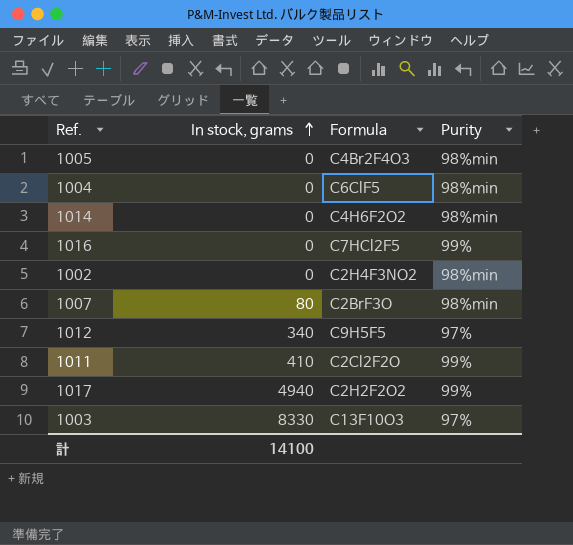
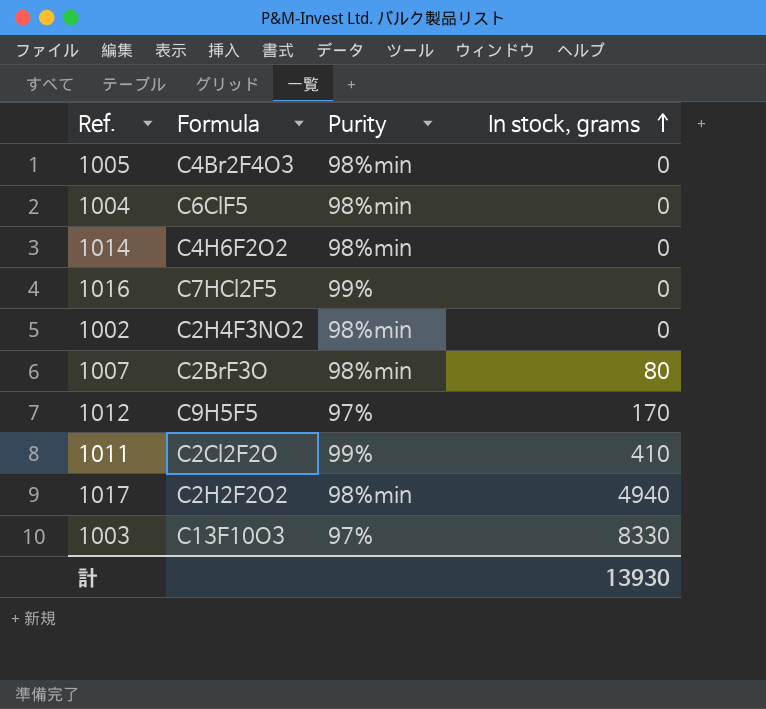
column In stock, grams | position: 2 -> 4
1012 | In stock, grams: 340 -> 170
1017 | Purity: 99% -> 98%min
計 | In stock, grams: 14100 -> 13930

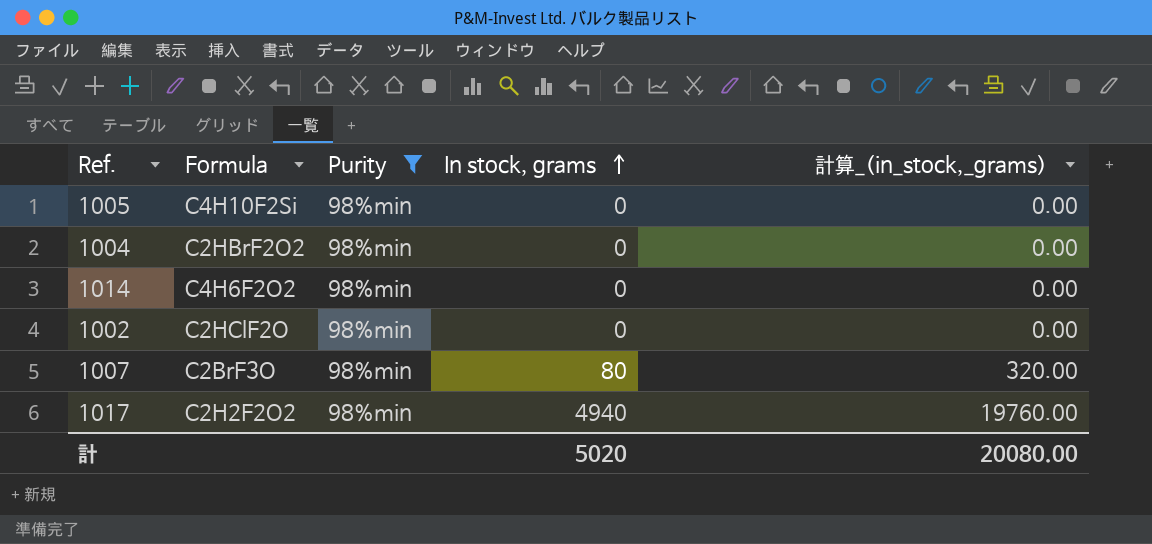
filter: none -> Purity = 98%min
column 計算_(in_stock,_grams) | formula: none -> [In stock, grams] * 4
1005 | Formula: C4Br2F4O3 -> C4H10F2Si
1004 | Formula: C6ClF5 -> C2HBrF2O2
1002 | Formula: C2H4F3NO2 -> C2HClF2O
計 | In stock, grams: 13930 -> 5020

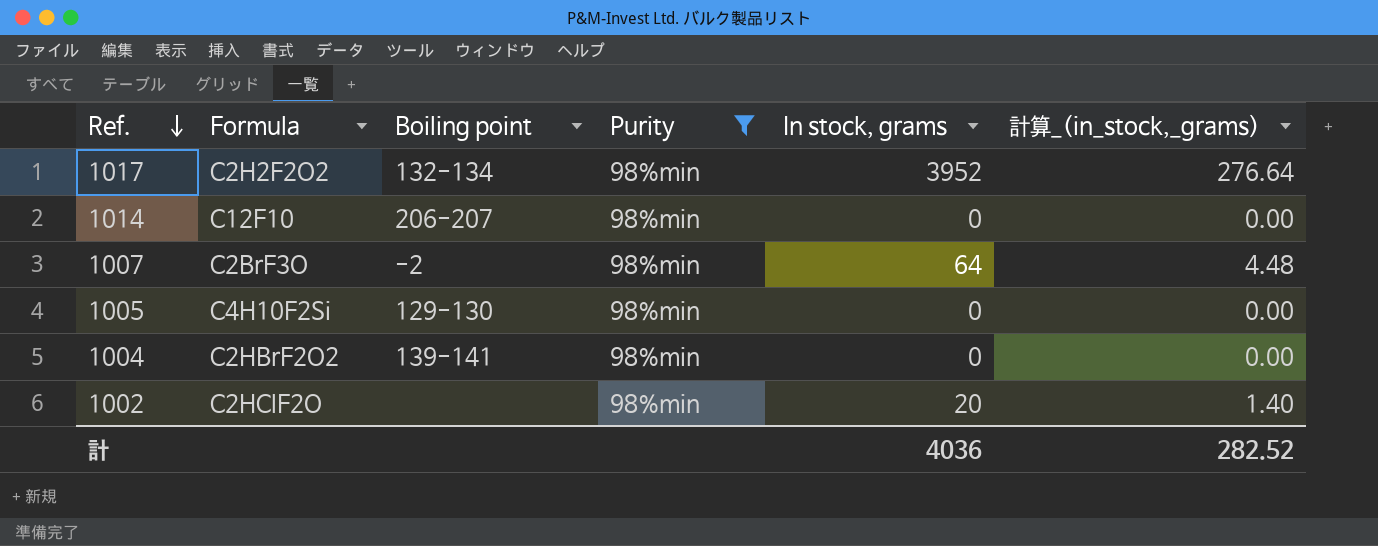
row order: In stock, grams ascending -> Ref. descending
column Boiling point | position: none -> 3
column 計算_(in_stock,_grams) | formula: [In stock, grams] * 4 -> [In stock, grams] * 0.07
1017 | In stock, grams: 4940 -> 3952
1014 | Formula: C4H6F2O2 -> C12F10
1007 | In stock, grams: 80 -> 64
1002 | In stock, grams: 0 -> 20
計 | In stock, grams: 5020 -> 4036
計 | 計算_(in_stock,_grams): 20080.00 -> 282.52

